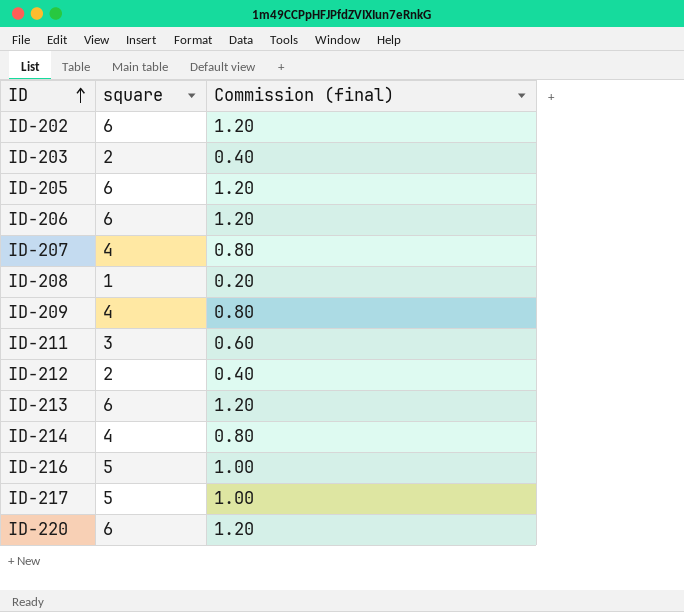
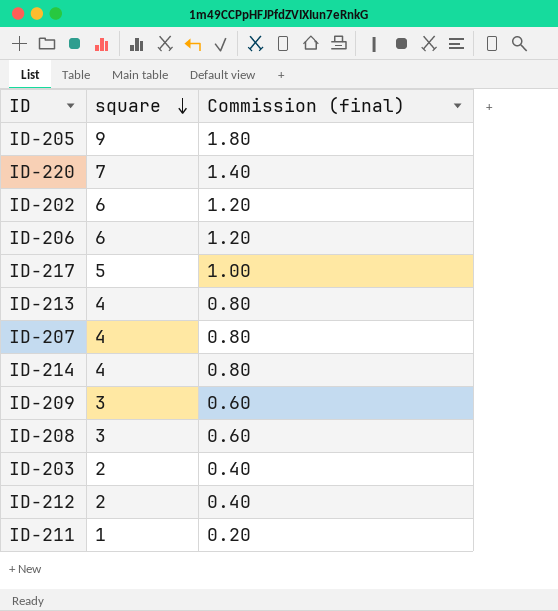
row order: ID ascending -> square descending
row ID-216: 5 | 1.00 -> none
ID-205 | square: 6 -> 9
ID-205 | Commission (final): 1.20 -> 1.80
ID-220 | square: 6 -> 7
ID-220 | Commission (final): 1.20 -> 1.40
ID-213 | square: 6 -> 4
ID-213 | Commission (final): 1.20 -> 0.80
ID-209 | square: 4 -> 3
ID-209 | Commission (final): 0.80 -> 0.60
ID-208 | square: 1 -> 3
ID-208 | Commission (final): 0.20 -> 0.60
ID-211 | square: 3 -> 1
ID-211 | Commission (final): 0.60 -> 0.20

